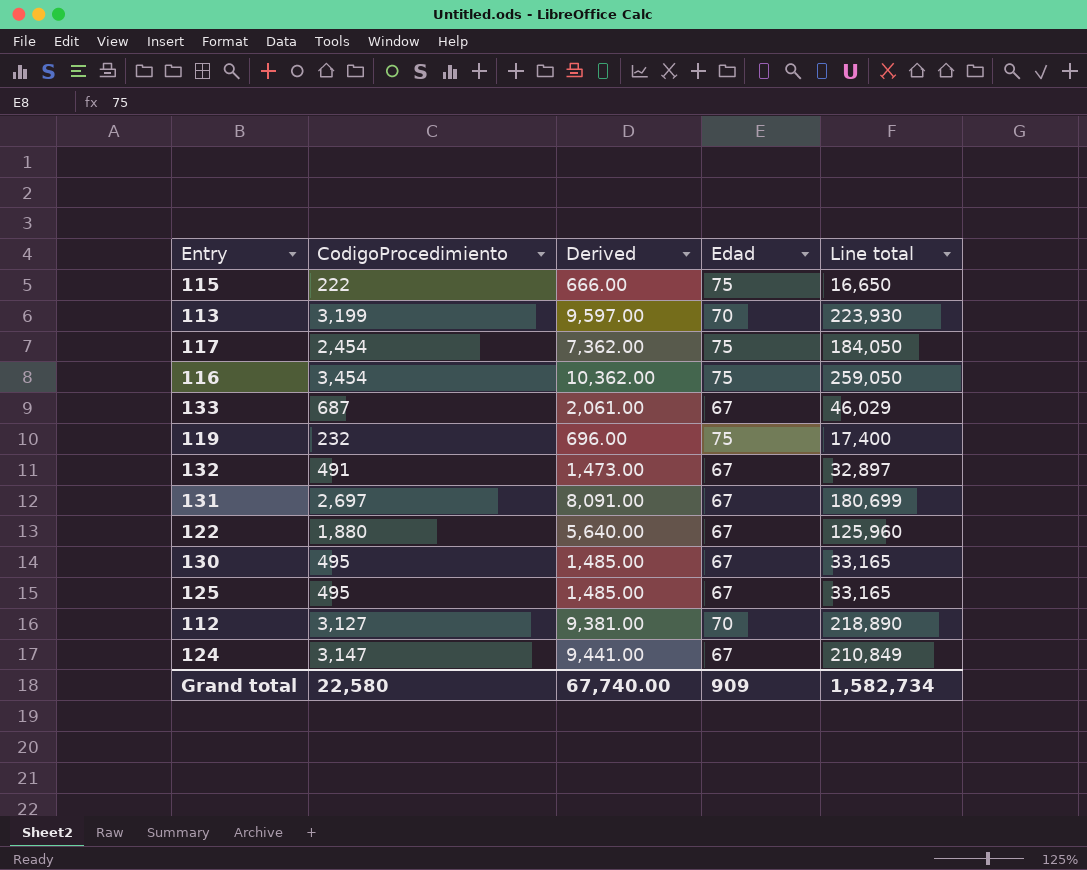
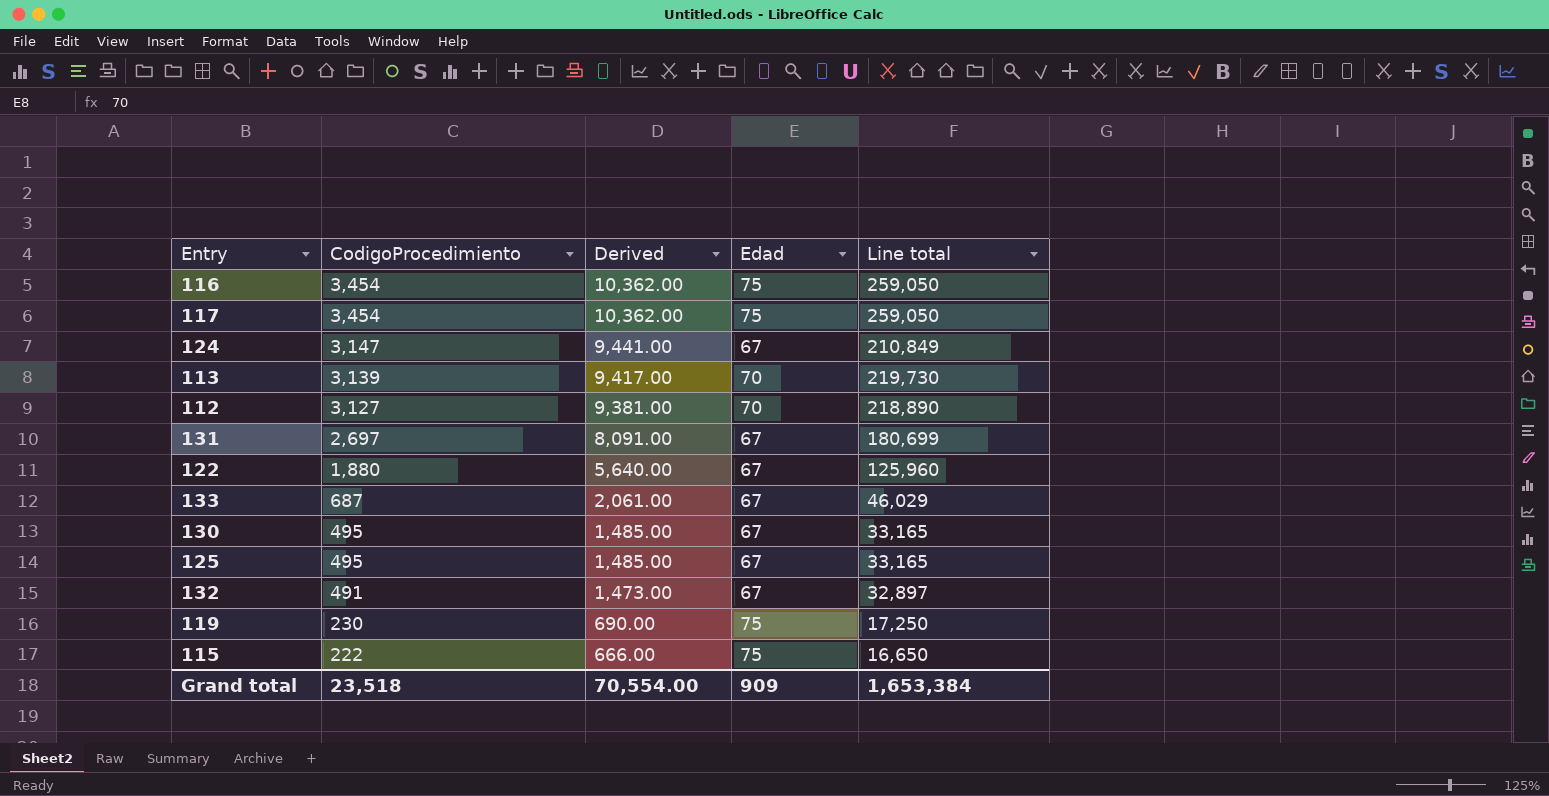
row order: none -> CodigoProcedimiento descending
117 | CodigoProcedimiento: 2,454 -> 3,454
117 | Derived: 7,362.00 -> 10,362.00
117 | Line total: 184,050 -> 259,050
113 | CodigoProcedimiento: 3,199 -> 3,139
113 | Derived: 9,597.00 -> 9,417.00
113 | Line total: 223,930 -> 219,730
119 | CodigoProcedimiento: 232 -> 230
119 | Derived: 696.00 -> 690.00
119 | Line total: 17,400 -> 17,250
Grand total | CodigoProcedimiento: 22,580 -> 23,518
Grand total | Derived: 67,740.00 -> 70,554.00
Grand total | Line total: 1,582,734 -> 1,653,384

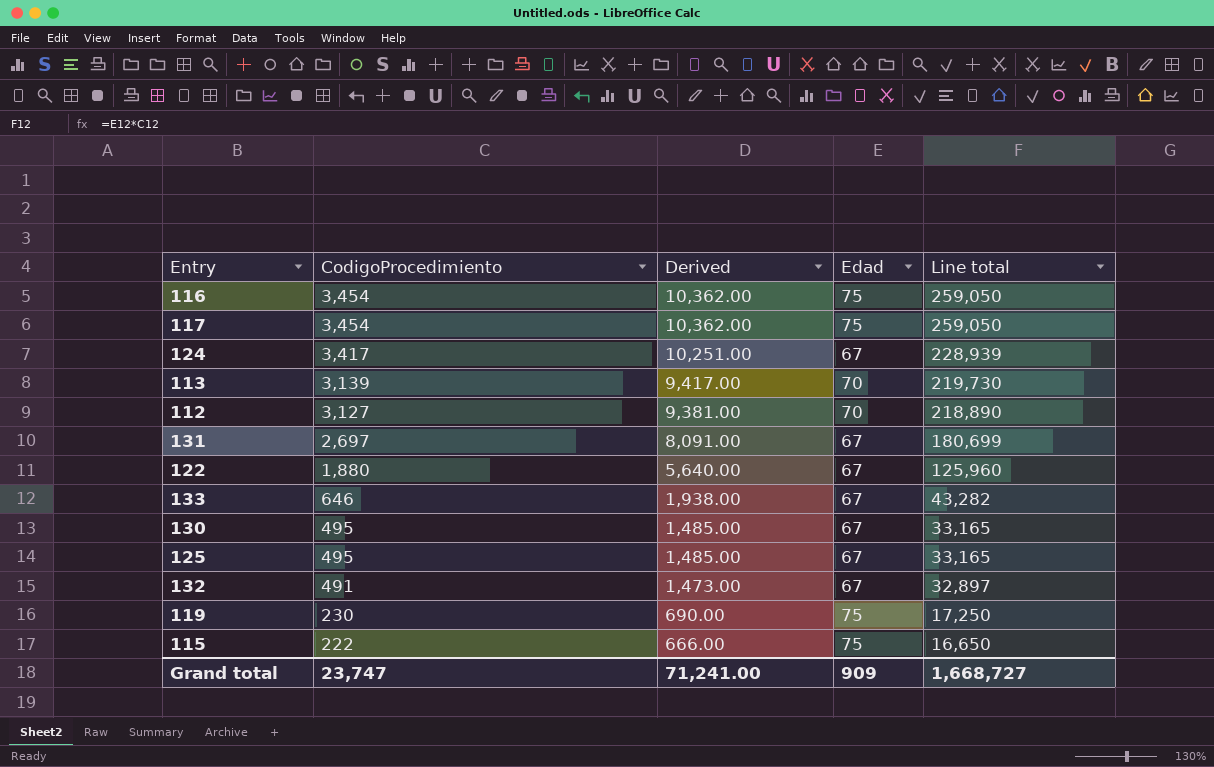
124 | CodigoProcedimiento: 3,147 -> 3,417
124 | Derived: 9,441.00 -> 10,251.00
124 | Line total: 210,849 -> 228,939
133 | CodigoProcedimiento: 687 -> 646
133 | Derived: 2,061.00 -> 1,938.00
133 | Line total: 46,029 -> 43,282
Grand total | CodigoProcedimiento: 23,518 -> 23,747
Grand total | Derived: 70,554.00 -> 71,241.00
Grand total | Line total: 1,653,384 -> 1,668,727

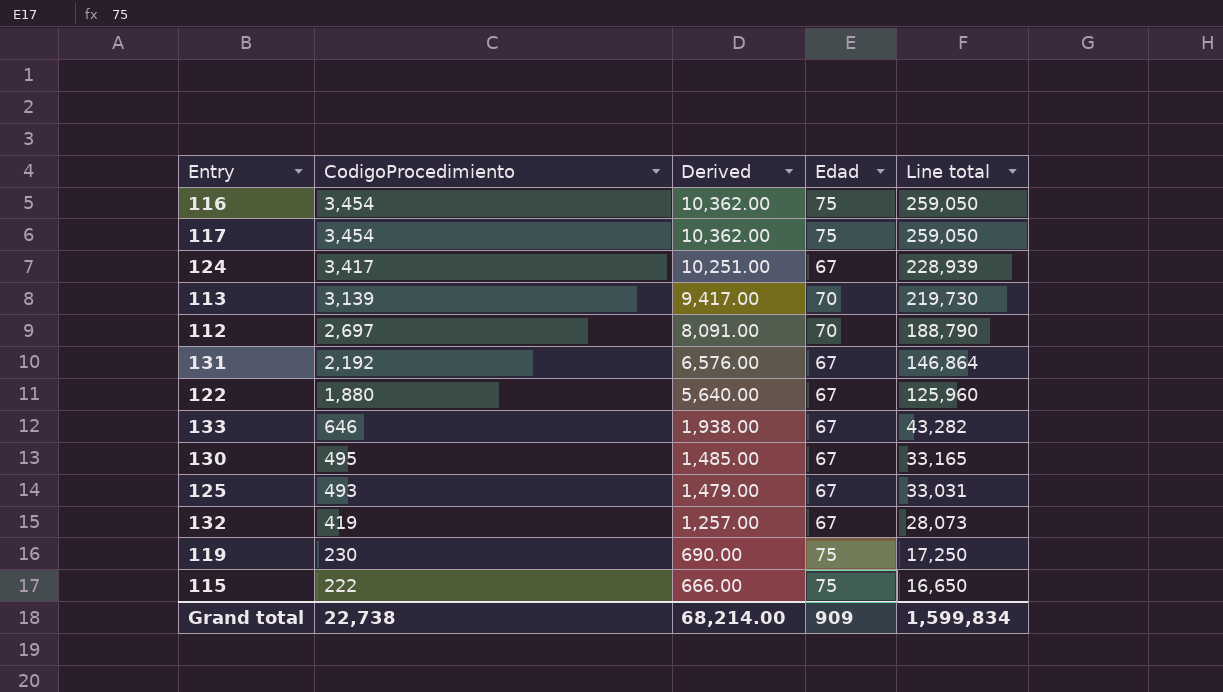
112 | CodigoProcedimiento: 3,127 -> 2,697
112 | Derived: 9,381.00 -> 8,091.00
112 | Line total: 218,890 -> 188,790
131 | CodigoProcedimiento: 2,697 -> 2,192
131 | Derived: 8,091.00 -> 6,576.00
131 | Line total: 180,699 -> 146,864
125 | CodigoProcedimiento: 495 -> 493
125 | Derived: 1,485.00 -> 1,479.00
125 | Line total: 33,165 -> 33,031
132 | CodigoProcedimiento: 491 -> 419
132 | Derived: 1,473.00 -> 1,257.00
132 | Line total: 32,897 -> 28,073
Grand total | CodigoProcedimiento: 23,747 -> 22,738
Grand total | Derived: 71,241.00 -> 68,214.00
Grand total | Line total: 1,668,727 -> 1,599,834

